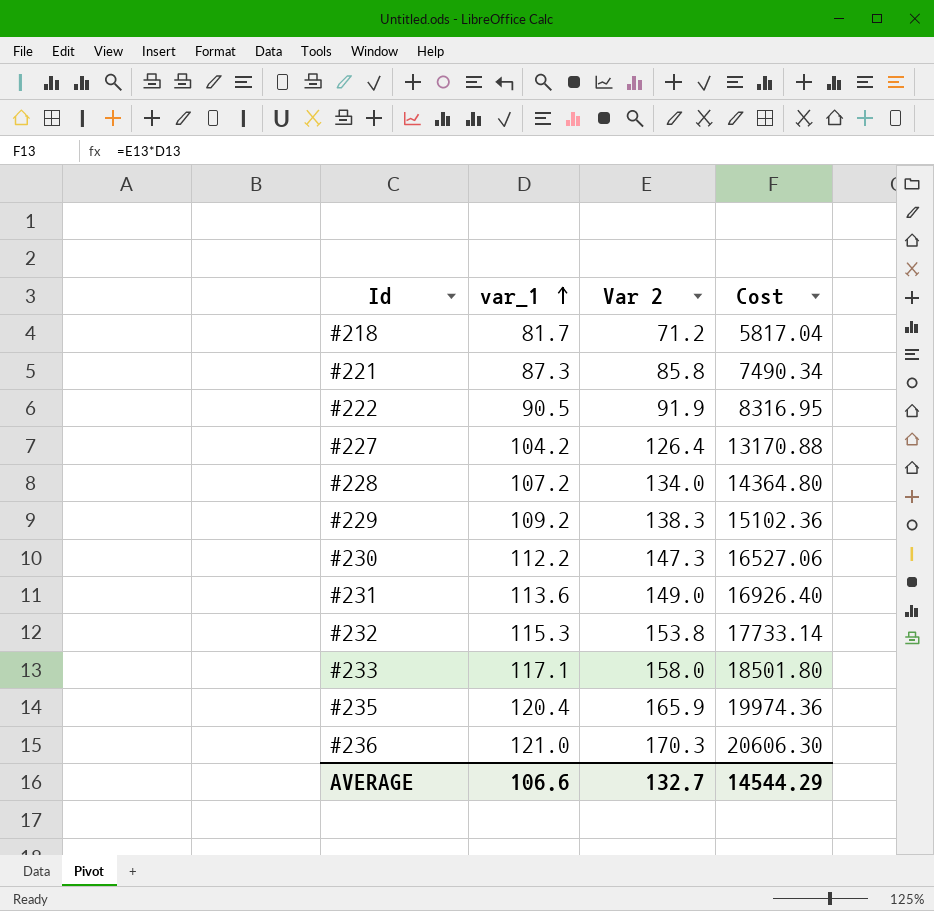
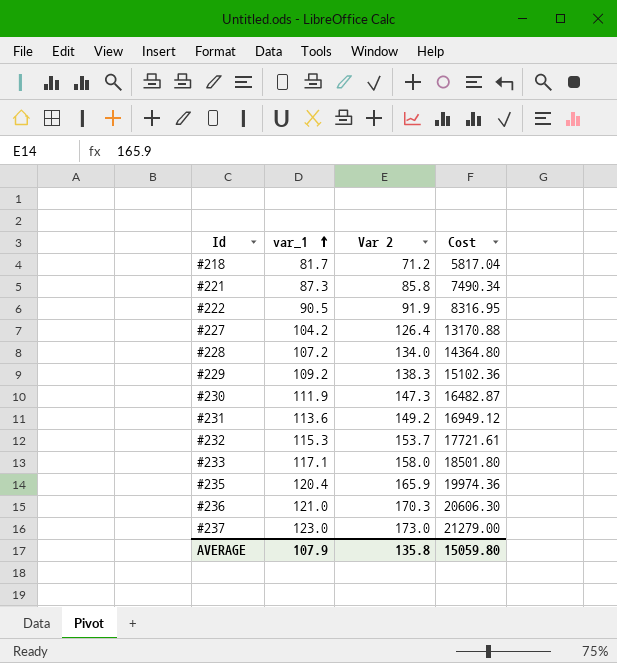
#230 | var_1: 112.2 -> 111.9
#230 | Cost: 16527.06 -> 16482.87
#231 | Var 2: 149.0 -> 149.2
#231 | Cost: 16926.40 -> 16949.12
#232 | Var 2: 153.8 -> 153.7
#232 | Cost: 17733.14 -> 17721.61
row #237: none -> 123.0 | 173.0 | 21279.00
AVERAGE | var_1: 106.6 -> 107.9
AVERAGE | Var 2: 132.7 -> 135.8
AVERAGE | Cost: 14544.29 -> 15059.80

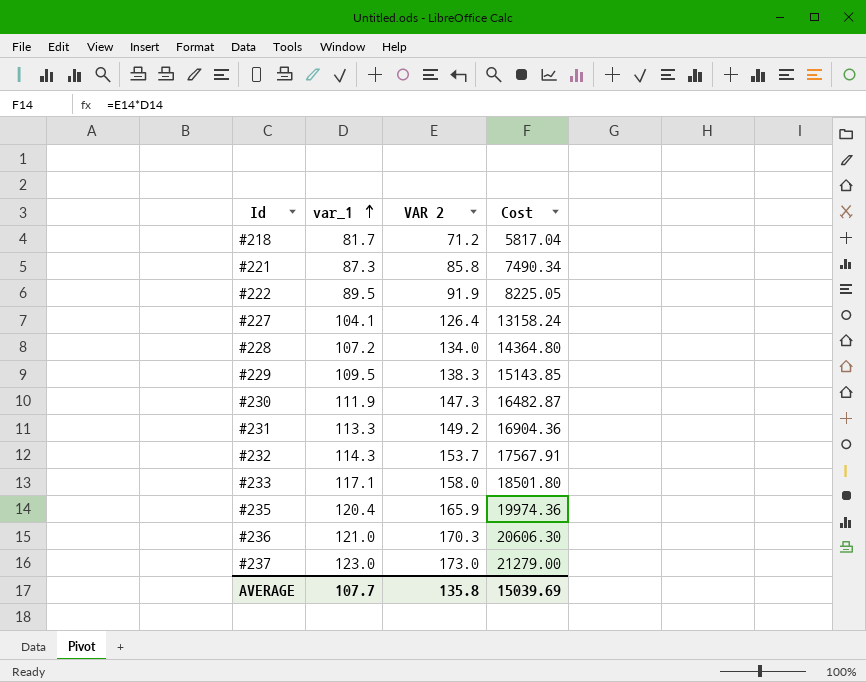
column name: Var 2 -> VAR 2
#222 | var_1: 90.5 -> 89.5
#222 | Cost: 8316.95 -> 8225.05
#227 | var_1: 104.2 -> 104.1
#227 | Cost: 13170.88 -> 13158.24
#229 | var_1: 109.2 -> 109.5
#229 | Cost: 15102.36 -> 15143.85
#231 | var_1: 113.6 -> 113.3
#231 | Cost: 16949.12 -> 16904.36
#232 | var_1: 115.3 -> 114.3
#232 | Cost: 17721.61 -> 17567.91
AVERAGE | var_1: 107.9 -> 107.7
AVERAGE | Cost: 15059.80 -> 15039.69

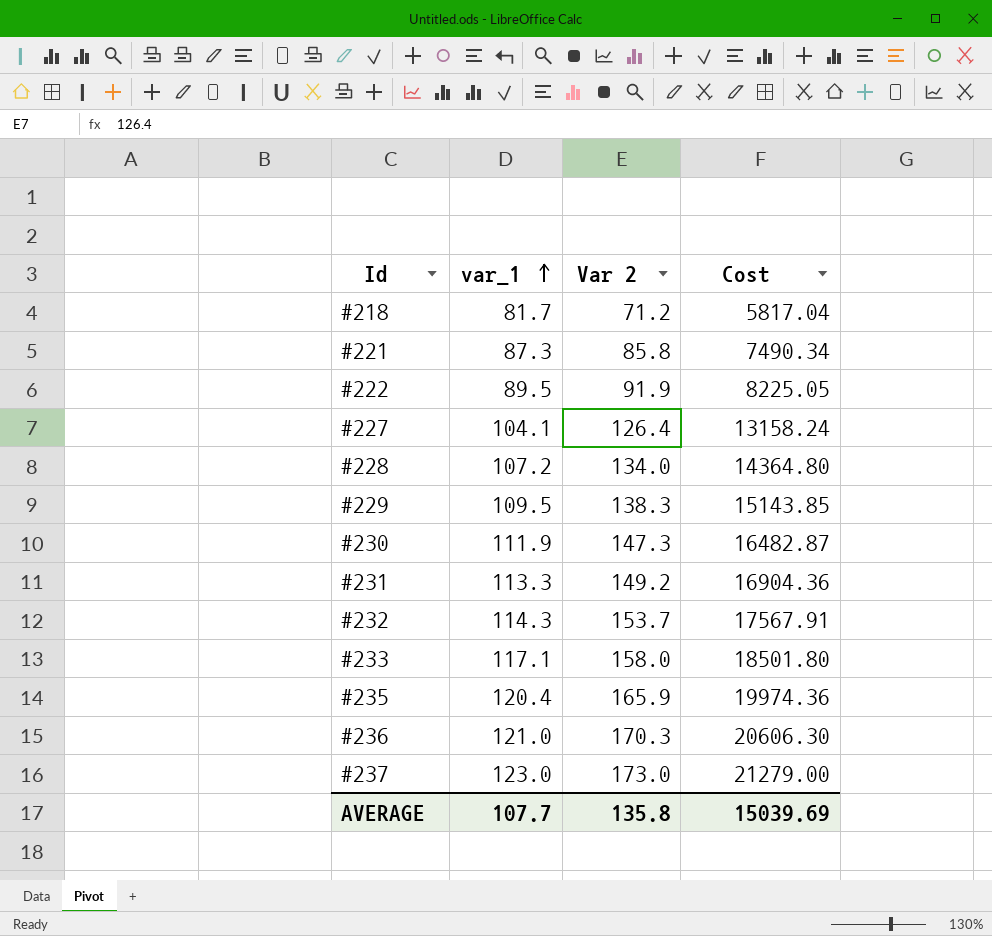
column name: VAR 2 -> Var 2

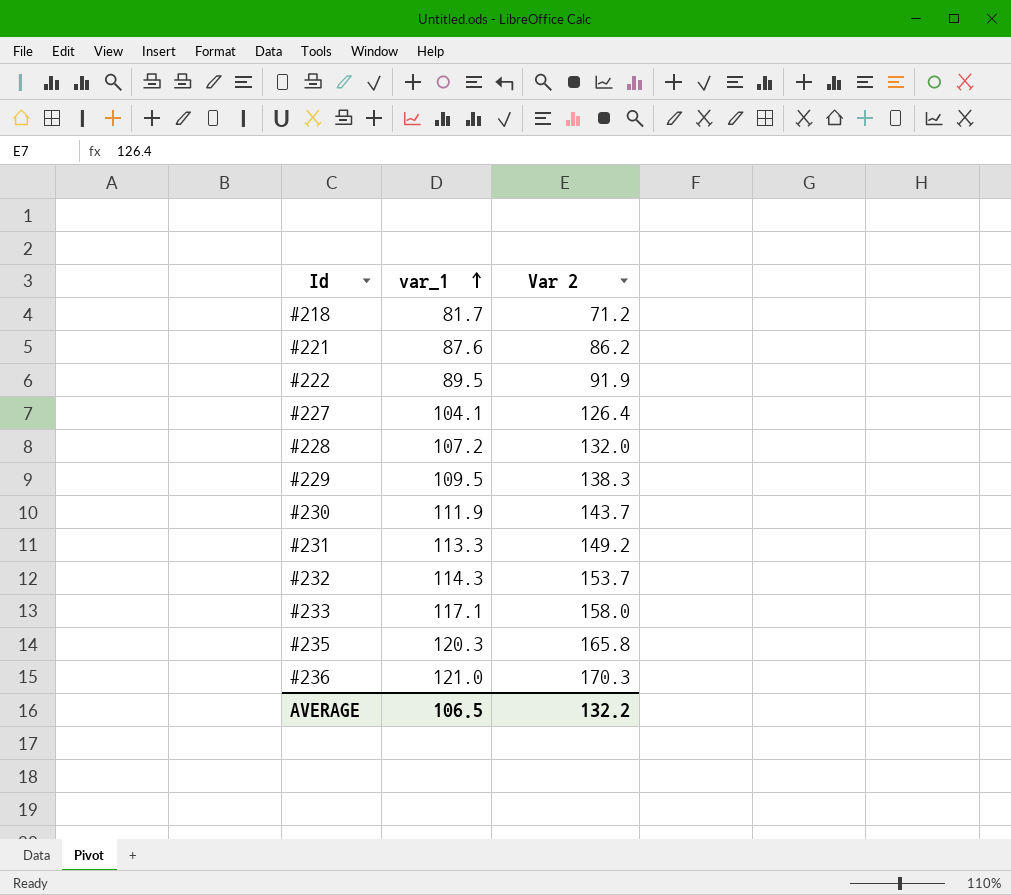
column Cost | formula: [var_1] * [Var 2] -> none
row #237: 123.0 | 173.0 | 21279.00 -> none
#221 | var_1: 87.3 -> 87.6
#221 | Var 2: 85.8 -> 86.2
#228 | Var 2: 134.0 -> 132.0
#230 | Var 2: 147.3 -> 143.7
#235 | var_1: 120.4 -> 120.3
#235 | Var 2: 165.9 -> 165.8
AVERAGE | var_1: 107.7 -> 106.5
AVERAGE | Var 2: 135.8 -> 132.2

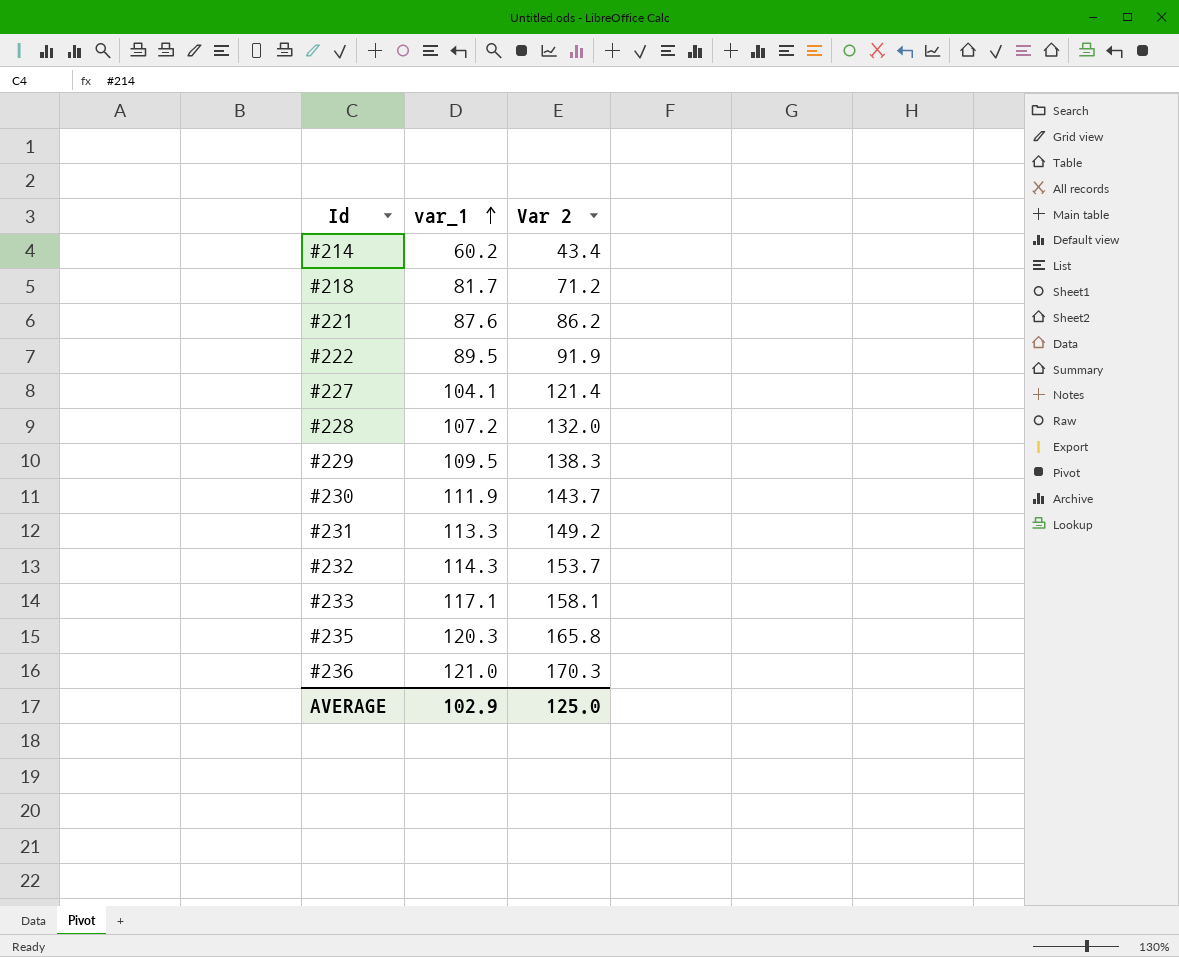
row #214: none -> 60.2 | 43.4
#227 | Var 2: 126.4 -> 121.4
#233 | Var 2: 158.0 -> 158.1
AVERAGE | var_1: 106.5 -> 102.9
AVERAGE | Var 2: 132.2 -> 125.0

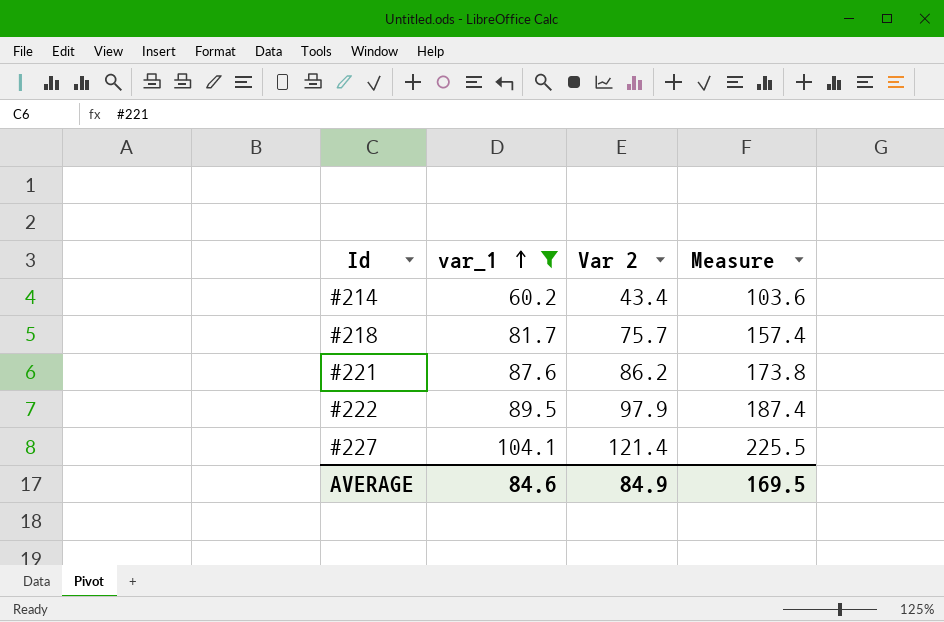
filter: none -> var_1 <= 104.1
column Measure | formula: none -> [var_1] + [Var 2]
#218 | Var 2: 71.2 -> 75.7
#222 | Var 2: 91.9 -> 97.9
AVERAGE | var_1: 102.9 -> 84.6
AVERAGE | Var 2: 125.0 -> 84.9

